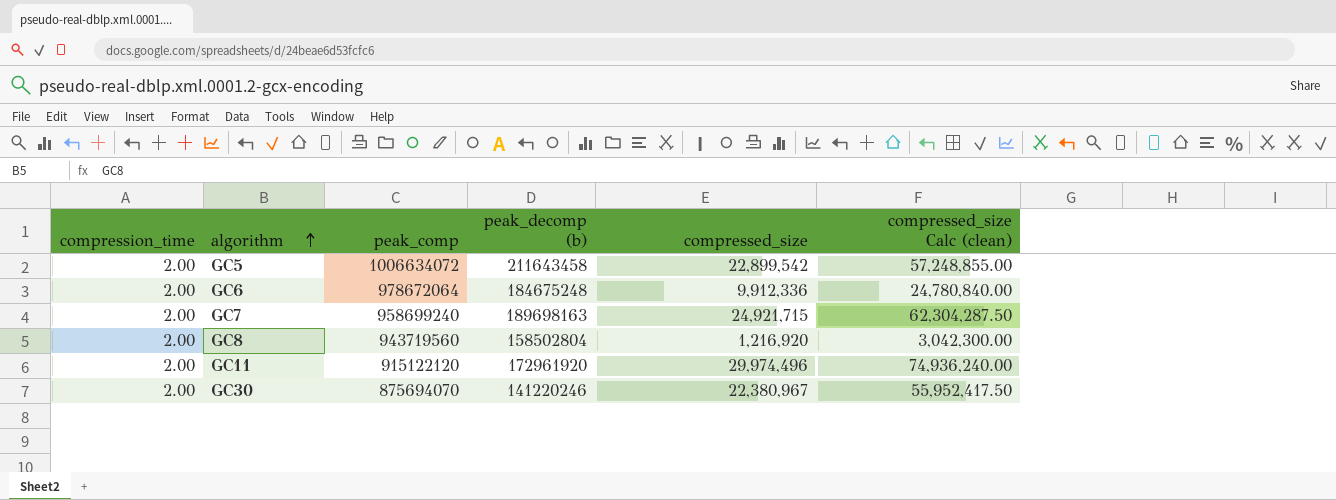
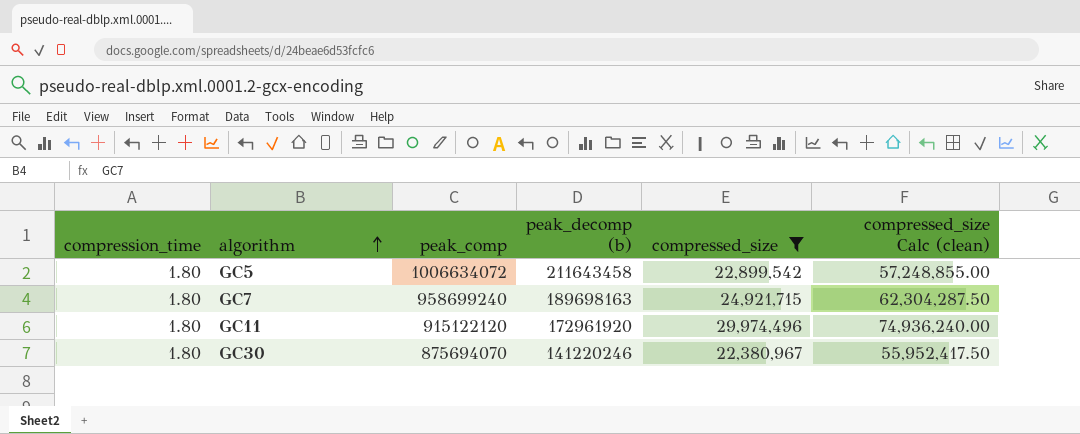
filter: none -> compressed_size >= 22,380,967
GC5 | compression_time: 2.00 -> 1.80
GC7 | compression_time: 2.00 -> 1.80
GC11 | compression_time: 2.00 -> 1.80
GC30 | compression_time: 2.00 -> 1.80

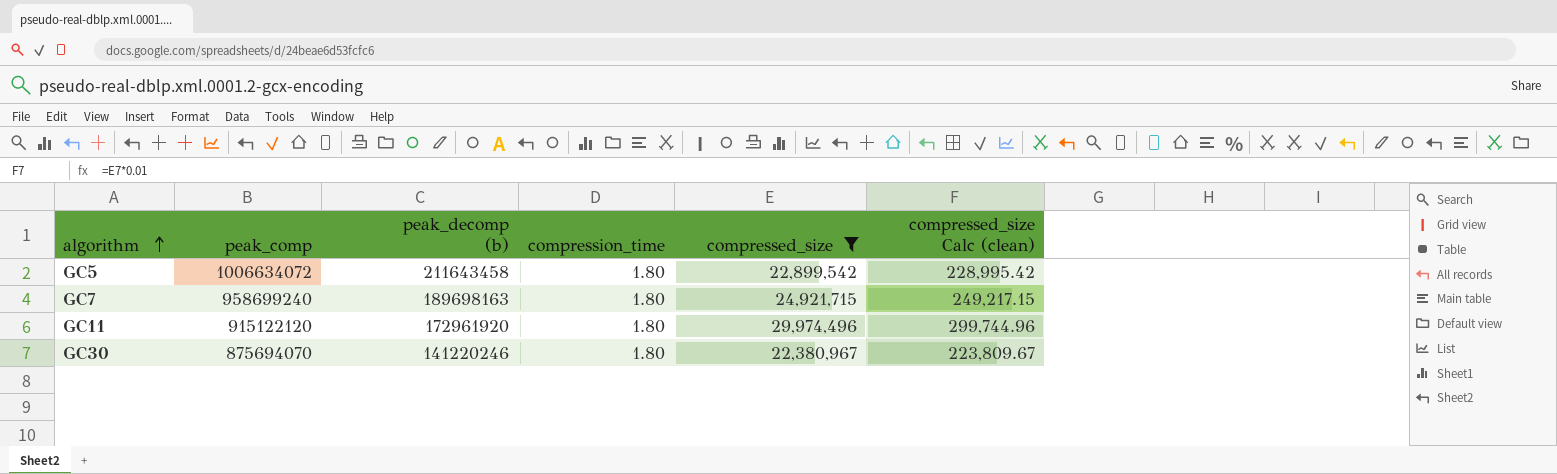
column compression_time | position: 1 -> 4
column compressed_size Calc (clean) | formula: [compressed_size] * 2.5 -> [compressed_size] * 0.01

